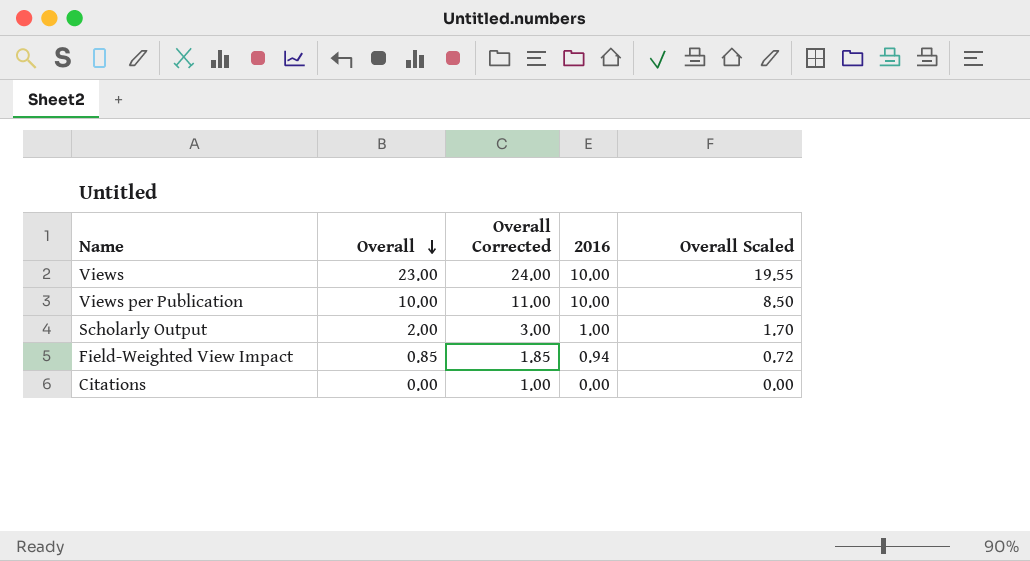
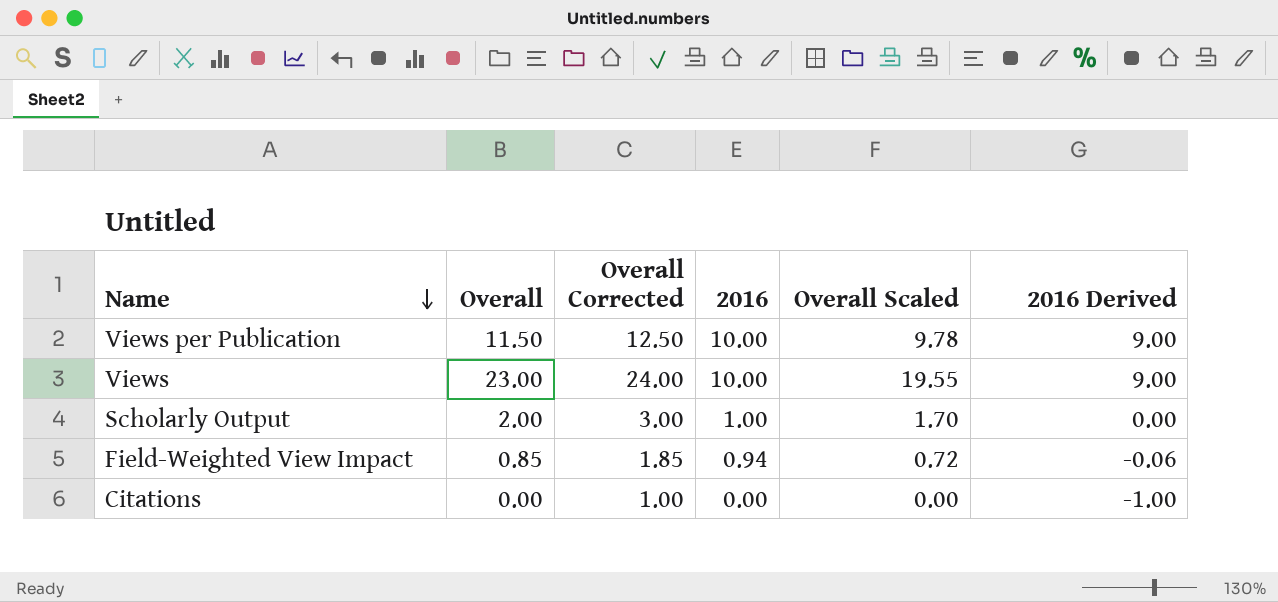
row order: Overall descending -> Name descending
column 2016 Derived | formula: none -> [2016] - 1
Views per Publication | Overall: 10.00 -> 11.50
Views per Publication | Overall Corrected: 11.00 -> 12.50
Views per Publication | Overall Scaled: 8.50 -> 9.78

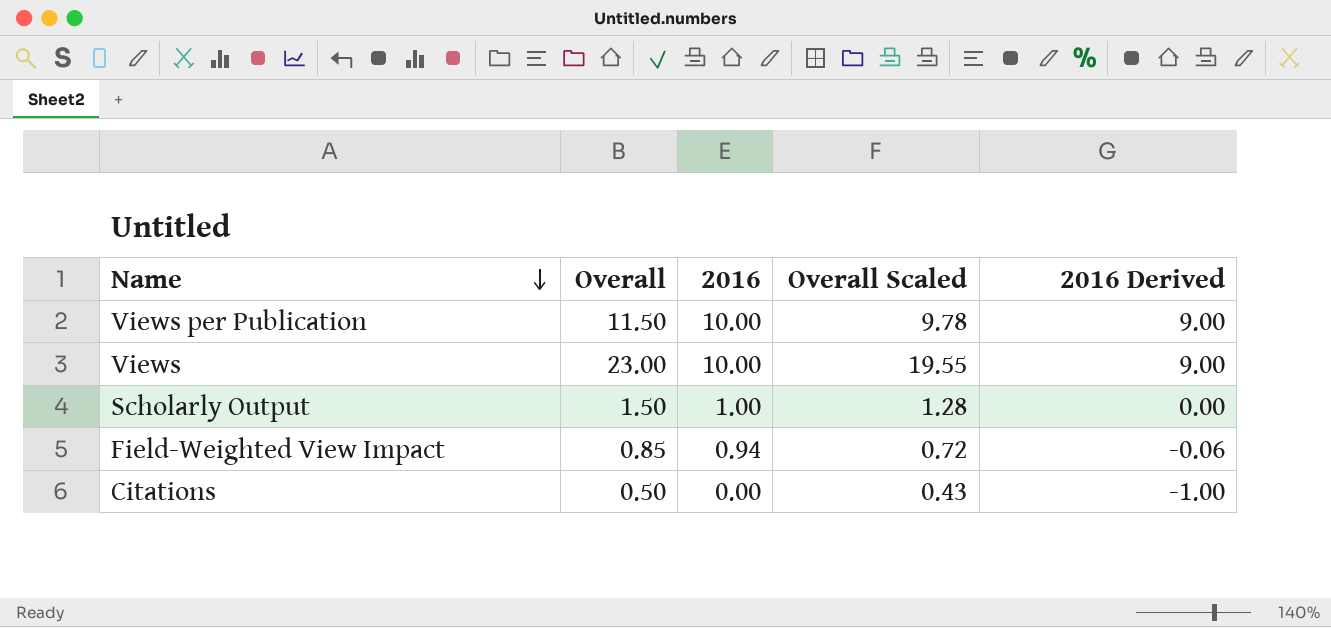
column Overall Corrected | formula: [Overall] + 1 -> none
Scholarly Output | Overall: 2.00 -> 1.50
Scholarly Output | Overall Scaled: 1.70 -> 1.28
Citations | Overall: 0.00 -> 0.50
Citations | Overall Scaled: 0.00 -> 0.43

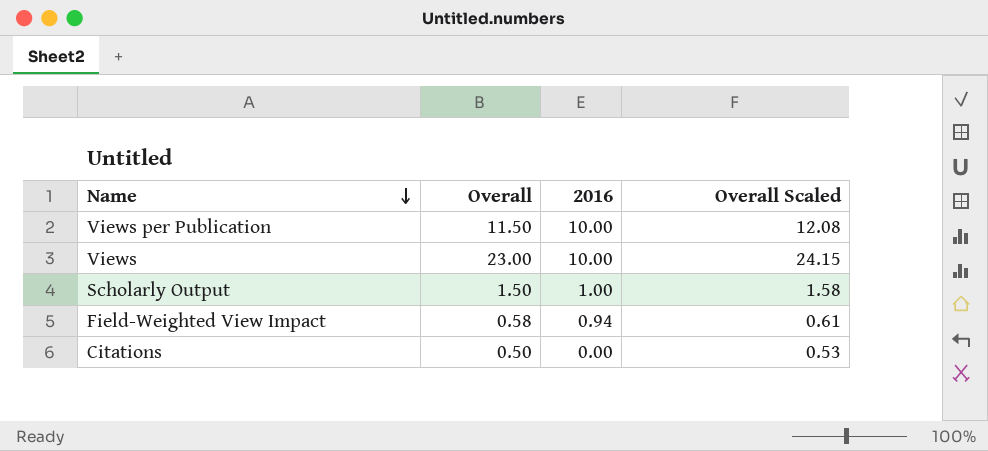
column 2016 Derived | formula: [2016] - 1 -> none
column Overall Scaled | formula: [Overall] * 0.85 -> [Overall] * 1.05
Field-Weighted View Impact | Overall: 0.85 -> 0.58

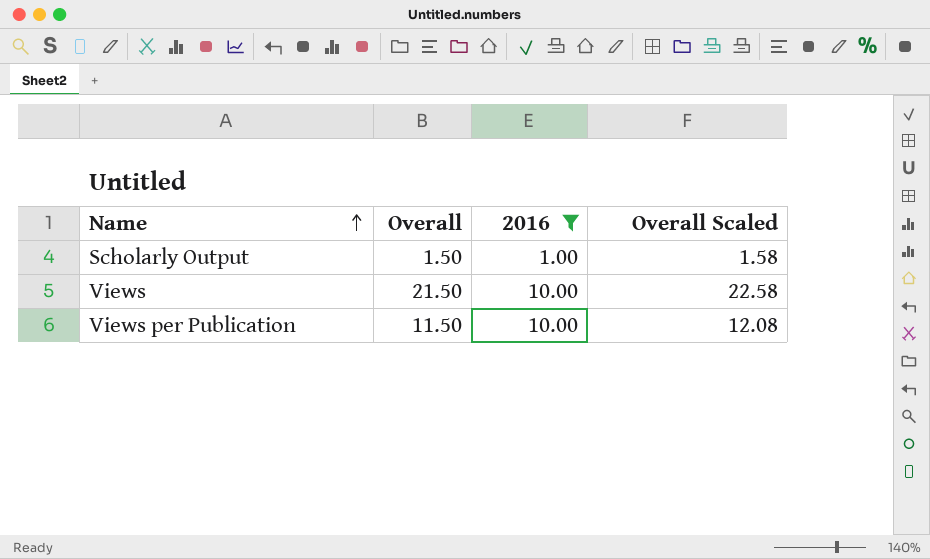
filter: none -> 2016 >= 1.00
row order: Name descending -> Name ascending
Views | Overall: 23.00 -> 21.50
Views | Overall Scaled: 24.15 -> 22.58

